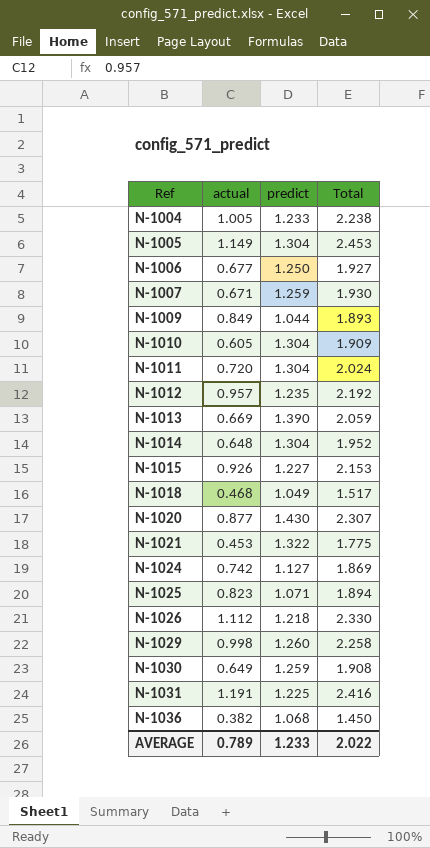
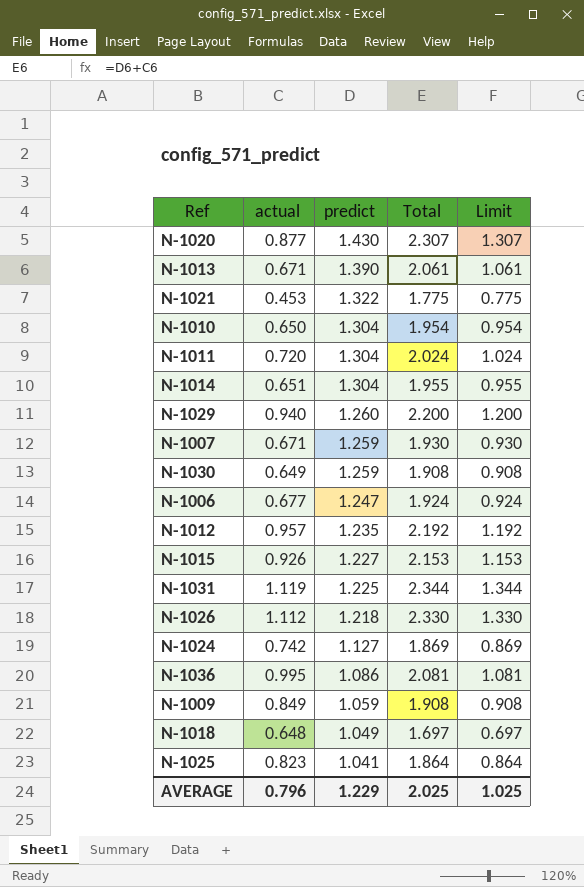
row order: Ref ascending -> predict descending
column Limit | formula: none -> [Total] - 1
row N-1004: 1.005 | 1.233 | 2.238 -> none
row N-1005: 1.149 | 1.304 | 2.453 -> none
N-1013 | actual: 0.669 -> 0.671
N-1013 | Total: 2.059 -> 2.061
N-1010 | actual: 0.605 -> 0.650
N-1010 | Total: 1.909 -> 1.954
N-1014 | actual: 0.648 -> 0.651
N-1014 | Total: 1.952 -> 1.955
N-1029 | actual: 0.998 -> 0.940
N-1029 | Total: 2.258 -> 2.200
N-1006 | predict: 1.250 -> 1.247
N-1006 | Total: 1.927 -> 1.924
N-1031 | actual: 1.191 -> 1.119
N-1031 | Total: 2.416 -> 2.344
N-1036 | actual: 0.382 -> 0.995
N-1036 | predict: 1.068 -> 1.086
N-1036 | Total: 1.450 -> 2.081
N-1009 | predict: 1.044 -> 1.059
N-1009 | Total: 1.893 -> 1.908
N-1018 | actual: 0.468 -> 0.648
N-1018 | Total: 1.517 -> 1.697
N-1025 | predict: 1.071 -> 1.041
N-1025 | Total: 1.894 -> 1.864
AVERAGE | actual: 0.789 -> 0.796
AVERAGE | predict: 1.233 -> 1.229
AVERAGE | Total: 2.022 -> 2.025

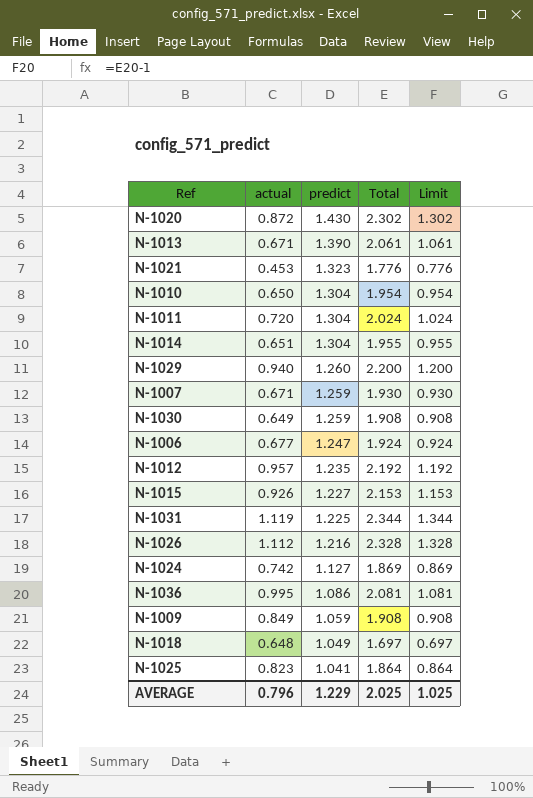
N-1020 | actual: 0.877 -> 0.872
N-1020 | Total: 2.307 -> 2.302
N-1020 | Limit: 1.307 -> 1.302
N-1021 | predict: 1.322 -> 1.323
N-1021 | Total: 1.775 -> 1.776
N-1021 | Limit: 0.775 -> 0.776
N-1026 | predict: 1.218 -> 1.216
N-1026 | Total: 2.330 -> 2.328
N-1026 | Limit: 1.330 -> 1.328

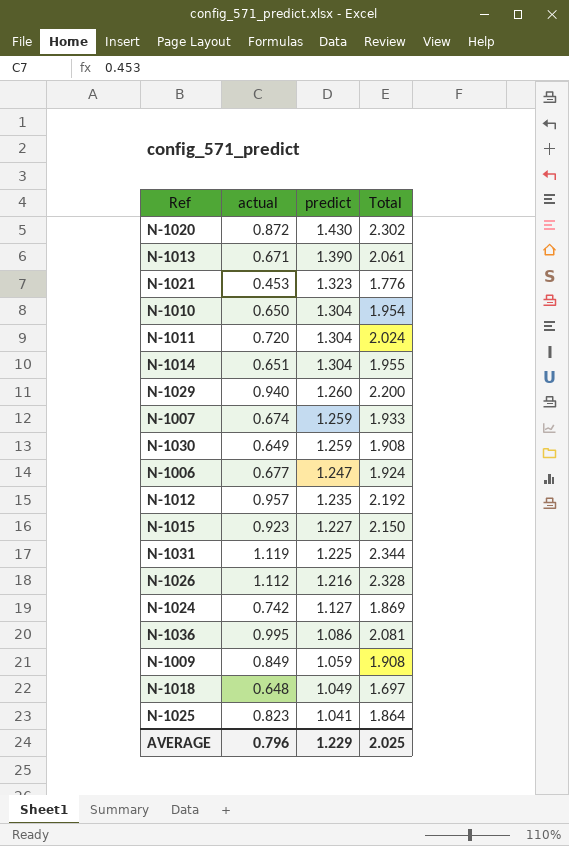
column Limit | formula: [Total] - 1 -> none
N-1007 | actual: 0.671 -> 0.674
N-1007 | Total: 1.930 -> 1.933
N-1015 | actual: 0.926 -> 0.923
N-1015 | Total: 2.153 -> 2.150

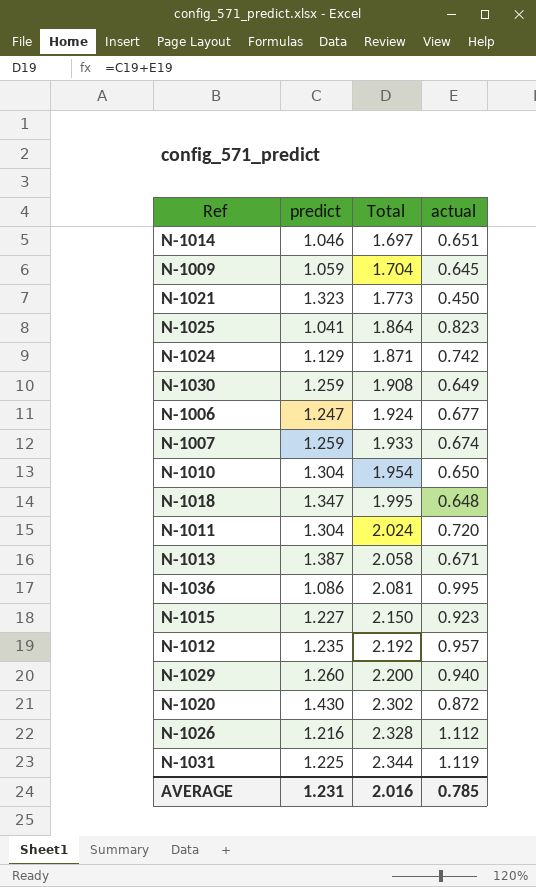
row order: predict descending -> Total ascending
column actual | position: 2 -> 4
N-1014 | predict: 1.304 -> 1.046
N-1014 | Total: 1.955 -> 1.697
N-1009 | Total: 1.908 -> 1.704
N-1009 | actual: 0.849 -> 0.645
N-1021 | Total: 1.776 -> 1.773
N-1021 | actual: 0.453 -> 0.450
N-1024 | predict: 1.127 -> 1.129
N-1024 | Total: 1.869 -> 1.871
N-1018 | predict: 1.049 -> 1.347
N-1018 | Total: 1.697 -> 1.995
N-1013 | predict: 1.390 -> 1.387
N-1013 | Total: 2.061 -> 2.058
AVERAGE | predict: 1.229 -> 1.231
AVERAGE | Total: 2.025 -> 2.016
AVERAGE | actual: 0.796 -> 0.785

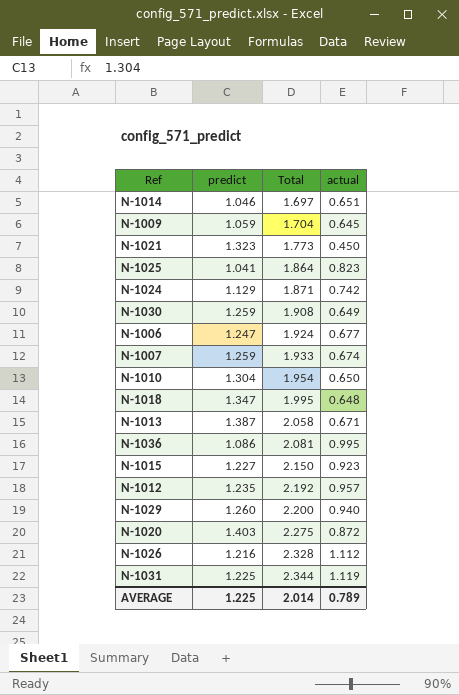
row N-1011: 1.304 | 2.024 | 0.720 -> none
N-1020 | predict: 1.430 -> 1.403
N-1020 | Total: 2.302 -> 2.275
AVERAGE | predict: 1.231 -> 1.225
AVERAGE | Total: 2.016 -> 2.014
AVERAGE | actual: 0.785 -> 0.789

